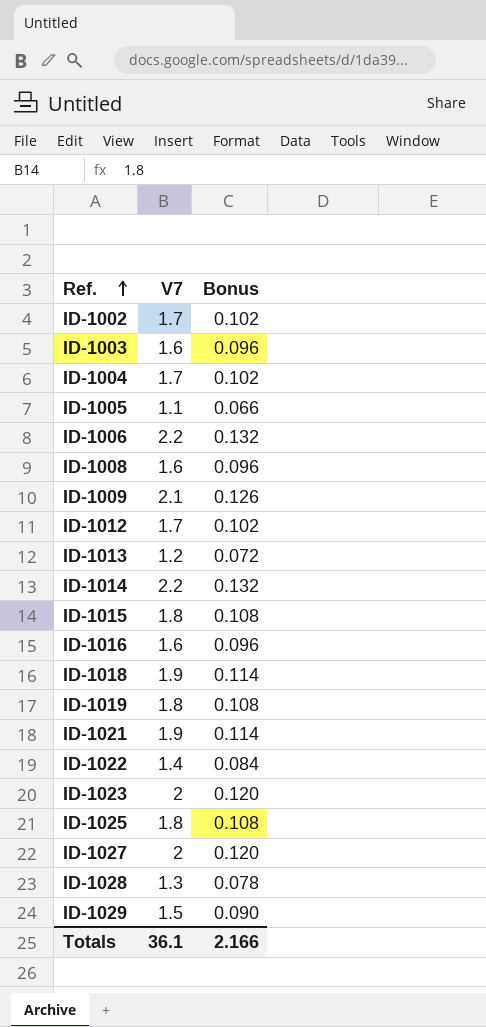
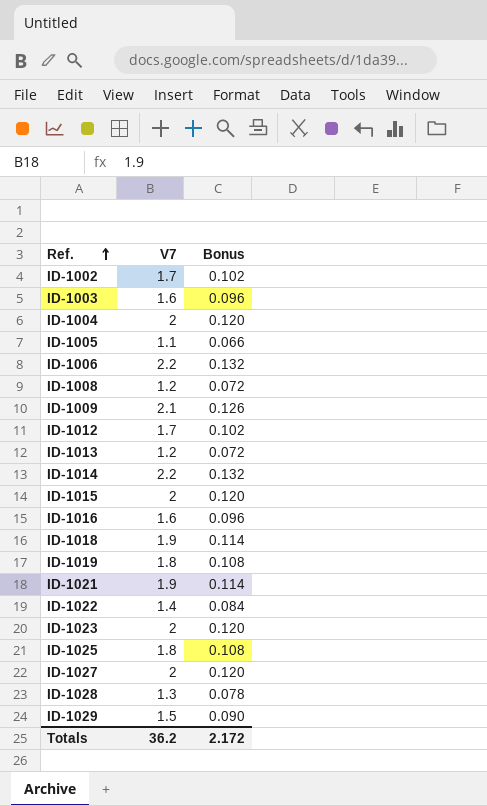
ID-1004 | V7: 1.7 -> 2
ID-1004 | Bonus: 0.102 -> 0.120
ID-1008 | V7: 1.6 -> 1.2
ID-1008 | Bonus: 0.096 -> 0.072
ID-1015 | V7: 1.8 -> 2
ID-1015 | Bonus: 0.108 -> 0.120
Totals | V7: 36.1 -> 36.2
Totals | Bonus: 2.166 -> 2.172

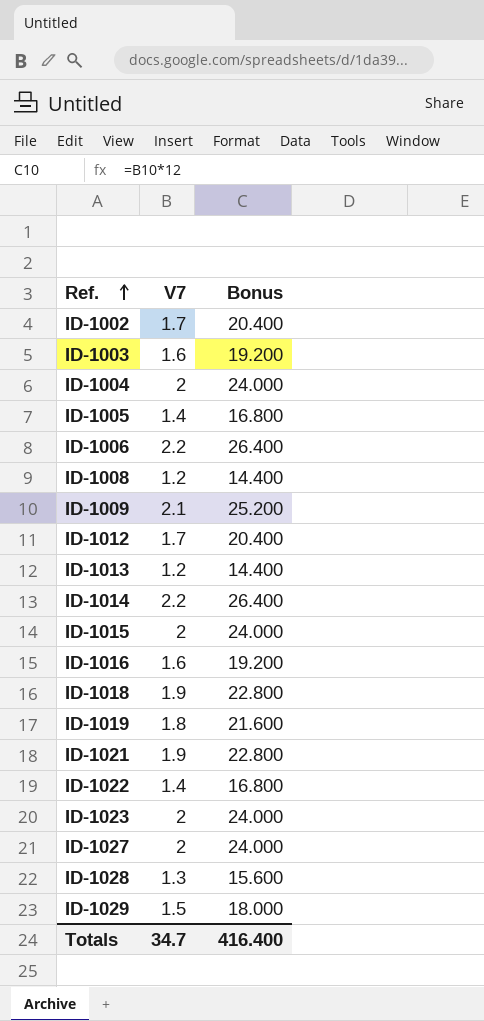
column Bonus | formula: [V7] * 0.06 -> [V7] * 12
row ID-1025: 1.8 | 0.108 -> none
ID-1005 | V7: 1.1 -> 1.4
Totals | V7: 36.2 -> 34.7
Totals | Bonus: 2.172 -> 416.400

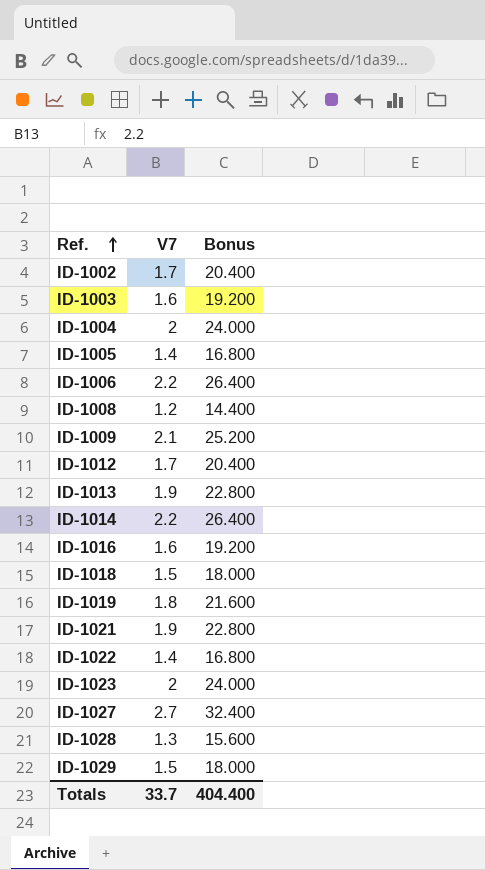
row ID-1015: 2 | 24.000 -> none
ID-1013 | V7: 1.2 -> 1.9
ID-1013 | Bonus: 14.400 -> 22.800
ID-1018 | V7: 1.9 -> 1.5
ID-1018 | Bonus: 22.800 -> 18.000
ID-1027 | V7: 2 -> 2.7
ID-1027 | Bonus: 24.000 -> 32.400
Totals | V7: 34.7 -> 33.7
Totals | Bonus: 416.400 -> 404.400

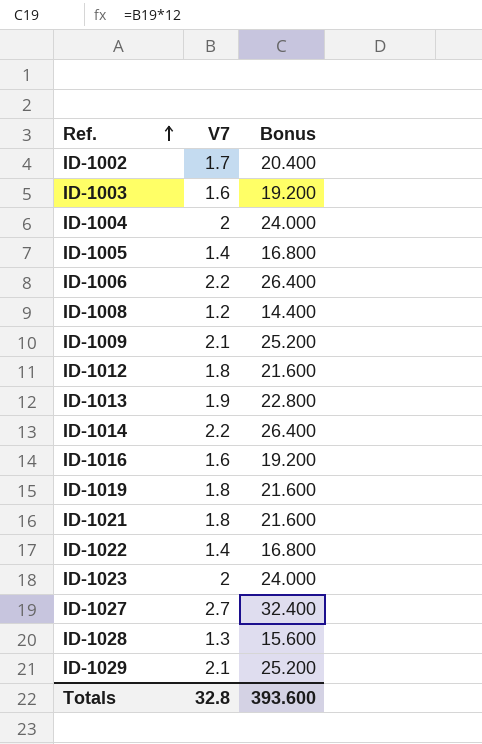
row ID-1018: 1.5 | 18.000 -> none
ID-1012 | V7: 1.7 -> 1.8
ID-1012 | Bonus: 20.400 -> 21.600
ID-1021 | V7: 1.9 -> 1.8
ID-1021 | Bonus: 22.800 -> 21.600
ID-1029 | V7: 1.5 -> 2.1
ID-1029 | Bonus: 18.000 -> 25.200
Totals | V7: 33.7 -> 32.8
Totals | Bonus: 404.400 -> 393.600

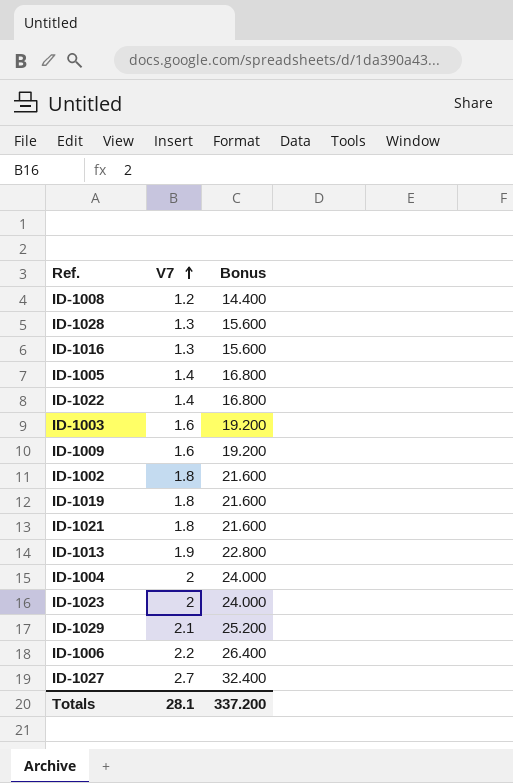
row order: Ref. ascending -> V7 ascending
row ID-1012: 1.8 | 21.600 -> none
row ID-1014: 2.2 | 26.400 -> none
ID-1016 | V7: 1.6 -> 1.3
ID-1016 | Bonus: 19.200 -> 15.600
ID-1009 | V7: 2.1 -> 1.6
ID-1009 | Bonus: 25.200 -> 19.200
ID-1002 | V7: 1.7 -> 1.8
ID-1002 | Bonus: 20.400 -> 21.600
Totals | V7: 32.8 -> 28.1
Totals | Bonus: 393.600 -> 337.200

